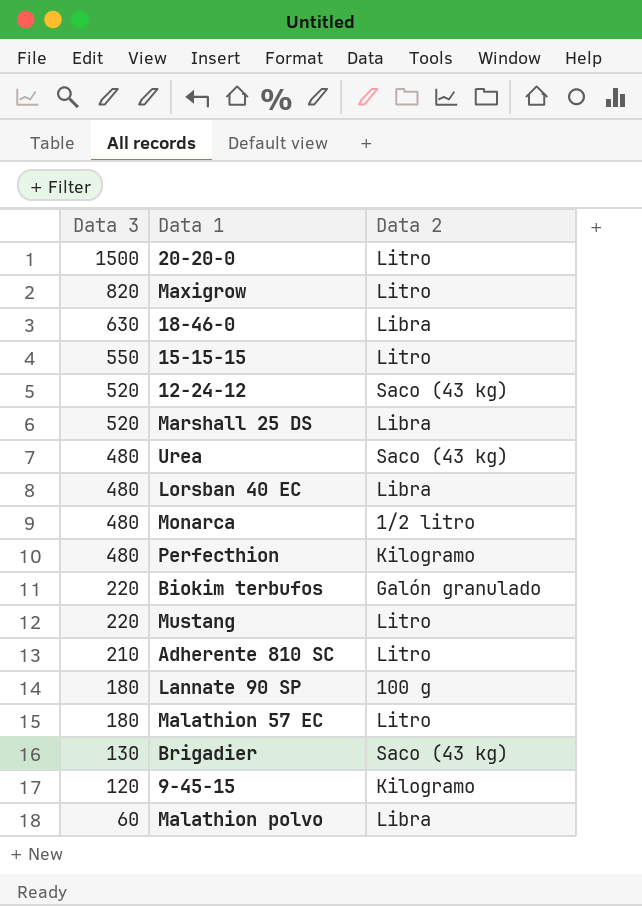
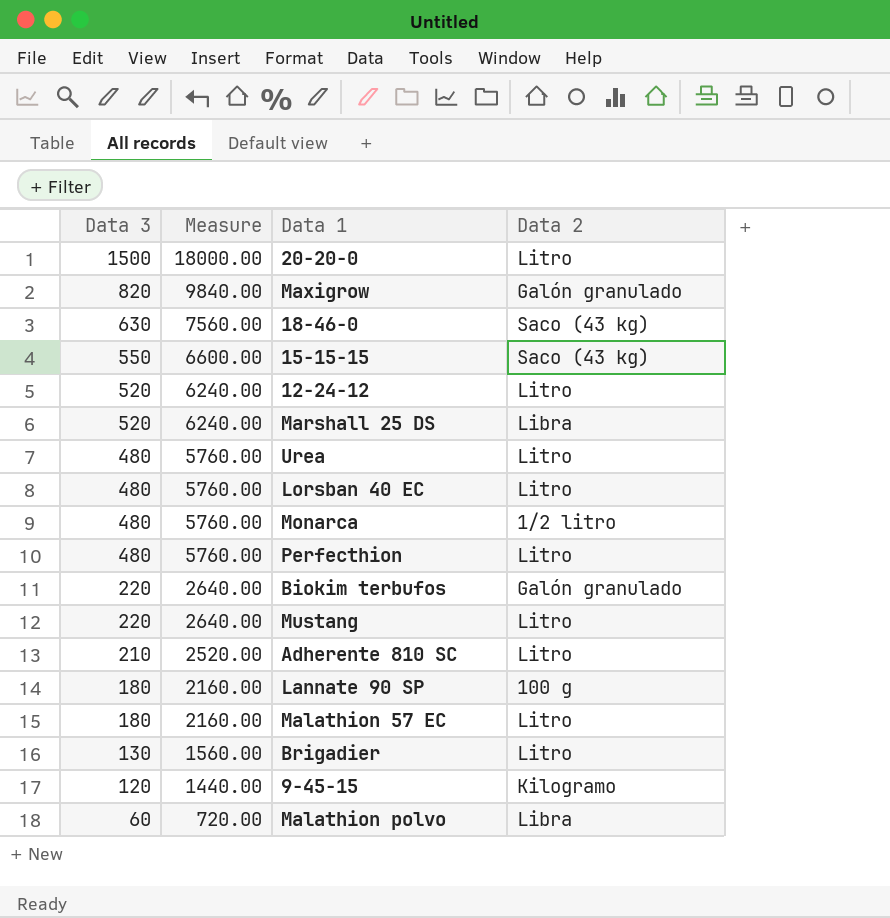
column Measure | formula: none -> [Data 3] * 12
Maxigrow | Data 2: Litro -> Galón granulado
18-46-0 | Data 2: Libra -> Saco (43 kg)
15-15-15 | Data 2: Litro -> Saco (43 kg)
12-24-12 | Data 2: Saco (43 kg) -> Litro
Urea | Data 2: Saco (43 kg) -> Litro
Lorsban 40 EC | Data 2: Libra -> Litro
Perfecthion | Data 2: Kilogramo -> Litro
Brigadier | Data 2: Saco (43 kg) -> Litro

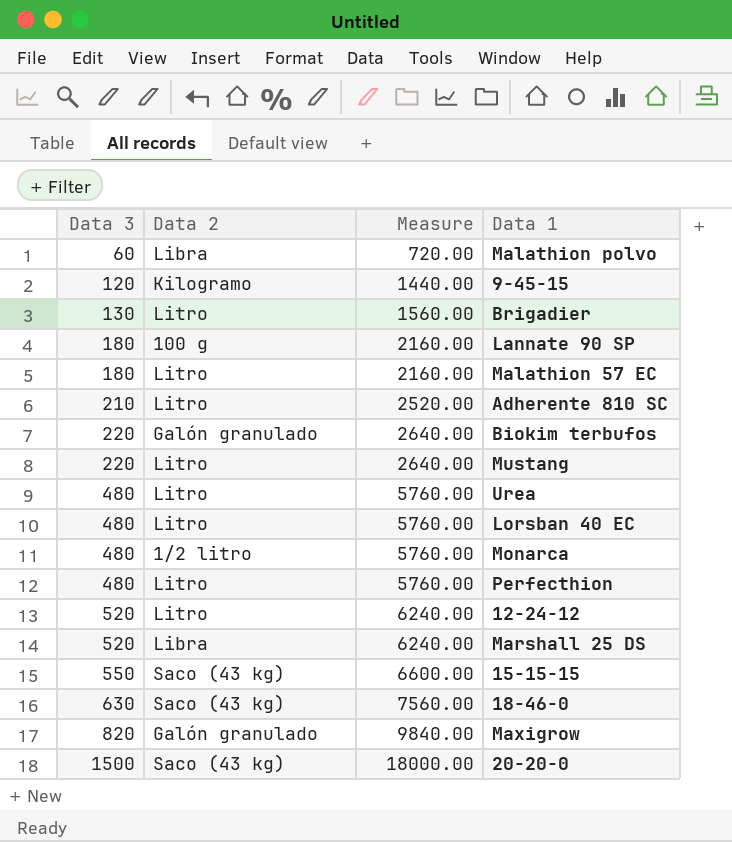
row order: Data 3 descending -> Data 3 ascending
column Data 2 | position: 4 -> 2
20-20-0 | Data 2: Litro -> Saco (43 kg)

